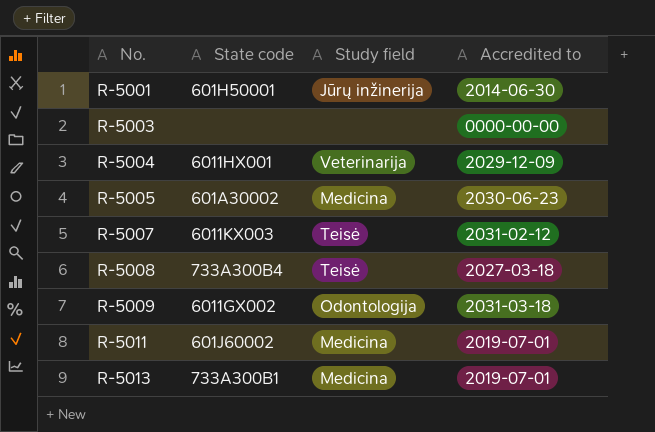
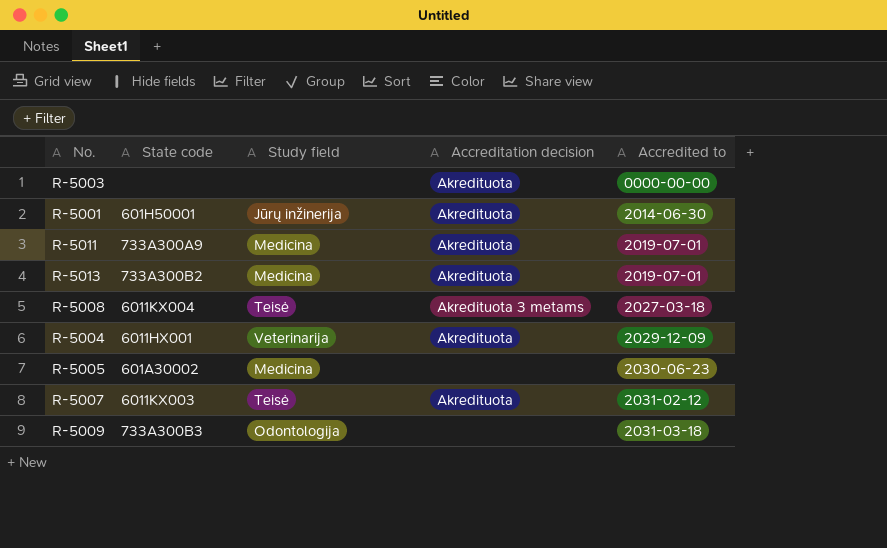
row order: No. ascending -> Accredited to ascending
column Accreditation decision | position: none -> 4
R-5011 | State code: 601J60002 -> 733A300A9
R-5013 | State code: 733A300B1 -> 733A300B2
R-5008 | State code: 733A300B4 -> 6011KX004
R-5009 | State code: 6011GX002 -> 733A300B3

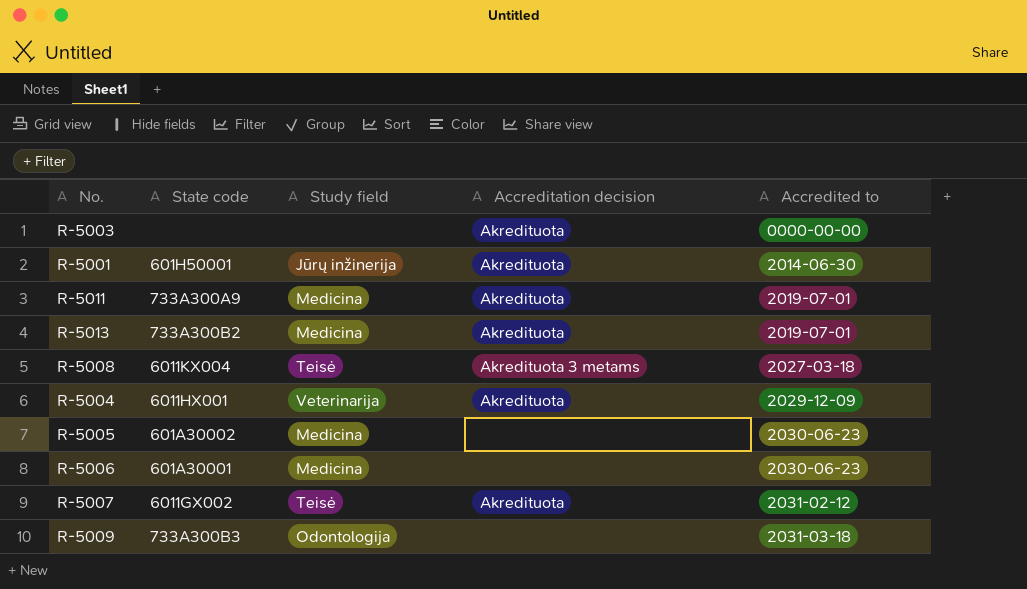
row R-5006: none -> 601A30001 | Medicina | none | 2030-06-23
R-5007 | State code: 6011KX003 -> 6011GX002

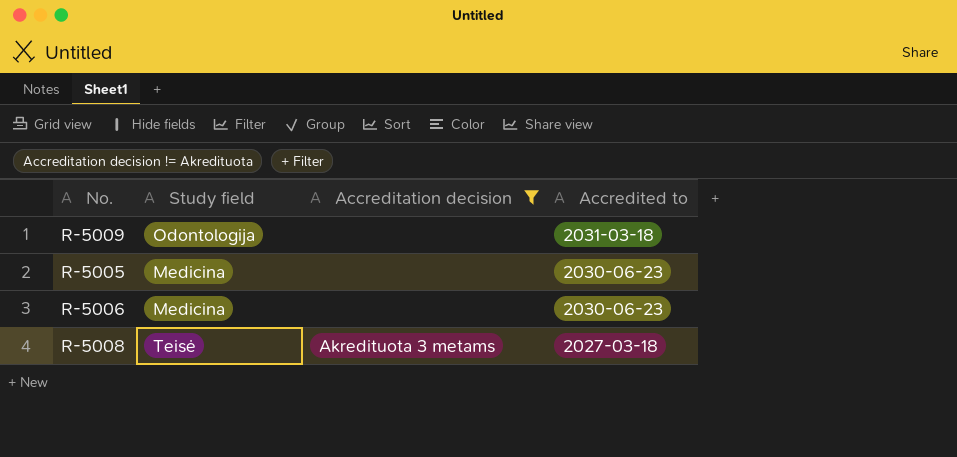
filter: none -> Accreditation decision != Akredituota
row order: Accredited to ascending -> Accredited to descending
column State code | position: 2 -> none

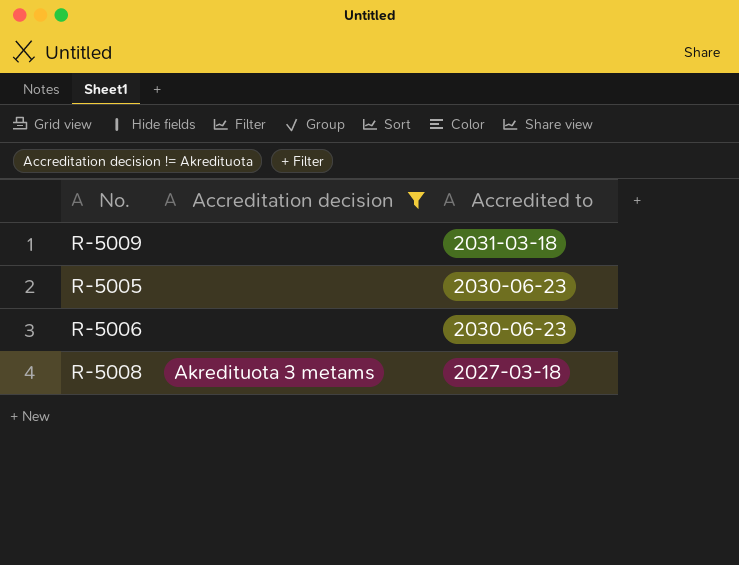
column Study field | position: 2 -> none

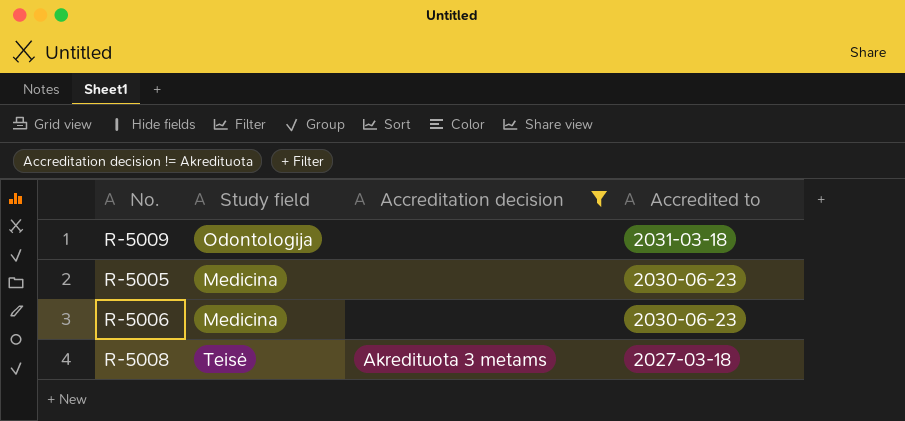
column Study field | position: none -> 2

